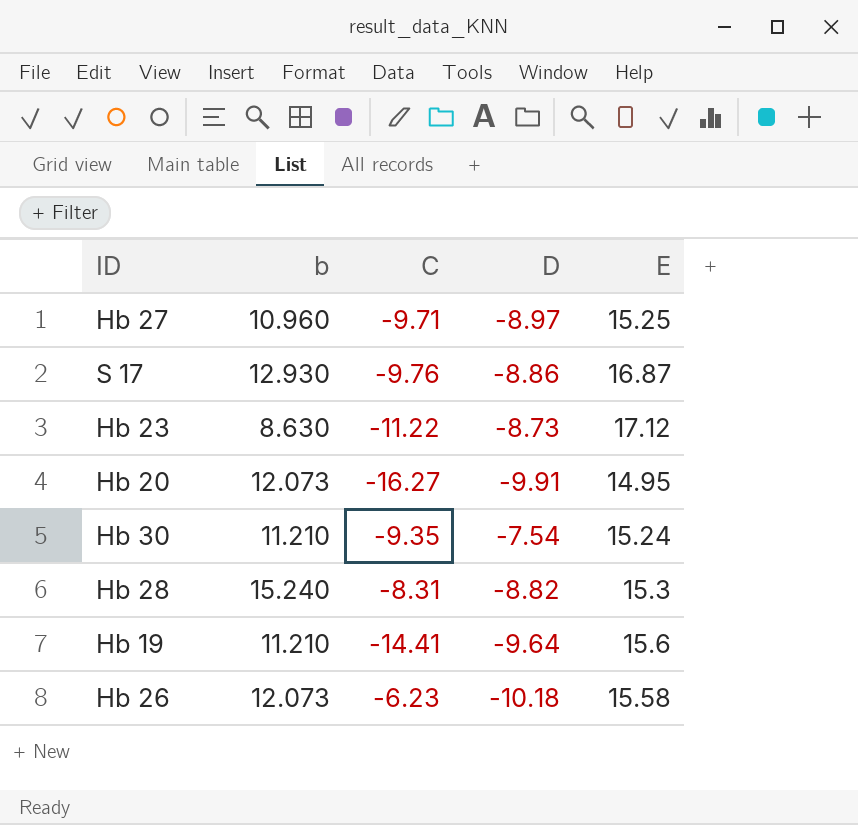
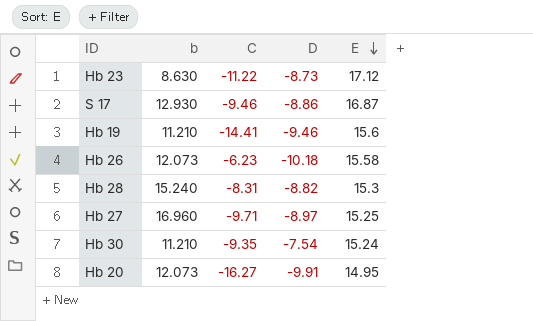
row order: none -> E descending
S 17 | C: -9.76 -> -9.46
Hb 19 | D: -9.64 -> -9.46
Hb 27 | b: 10.960 -> 16.960

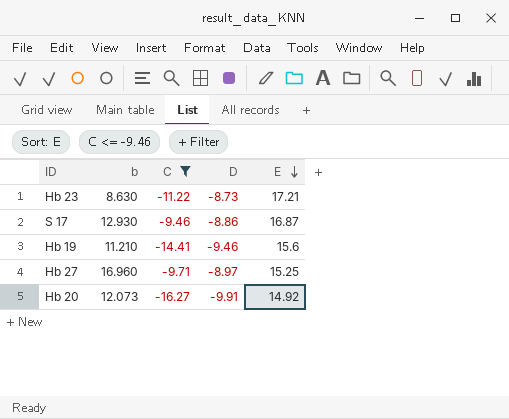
filter: none -> C <= -9.46
Hb 23 | E: 17.12 -> 17.21
Hb 20 | E: 14.95 -> 14.92

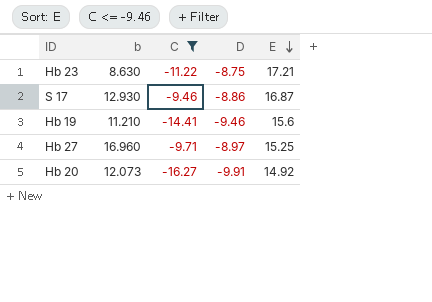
Hb 23 | D: -8.73 -> -8.75

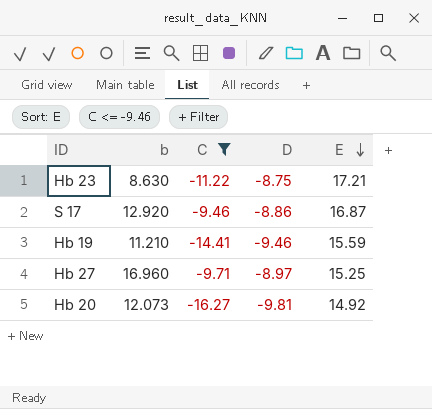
S 17 | b: 12.930 -> 12.920
Hb 19 | E: 15.6 -> 15.59
Hb 20 | D: -9.91 -> -9.81

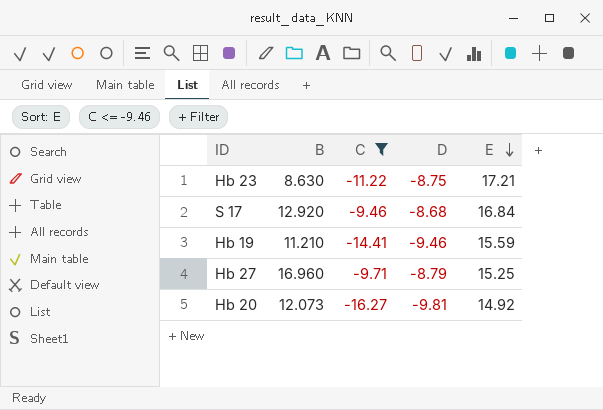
column name: b -> B
S 17 | D: -8.86 -> -8.68
S 17 | E: 16.87 -> 16.84
Hb 27 | D: -8.97 -> -8.79

